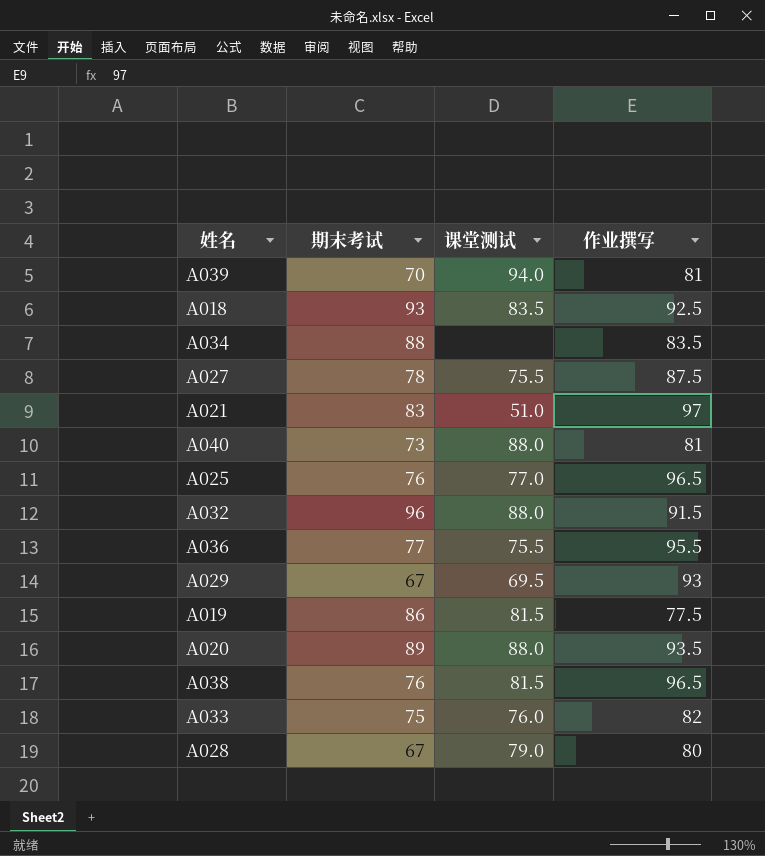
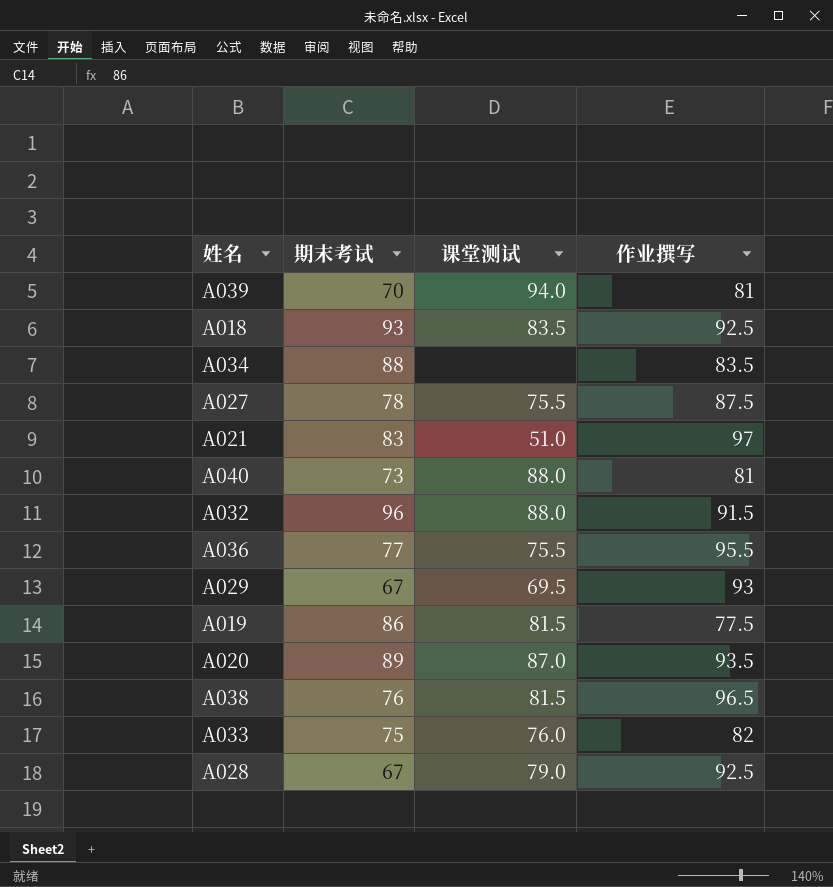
row A025: 76 | 77.0 | 96.5 -> none
A020 | 课堂测试: 88.0 -> 87.0
A028 | 作业撰写: 80 -> 92.5

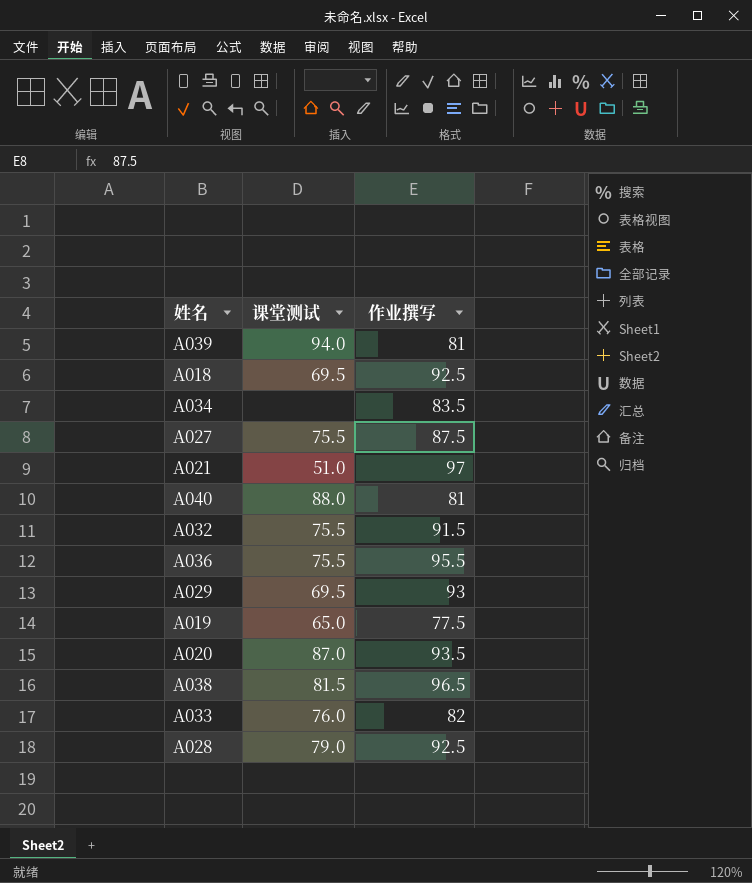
column 期末考试 | position: 2 -> none
A018 | 课堂测试: 83.5 -> 69.5
A032 | 课堂测试: 88.0 -> 75.5
A019 | 课堂测试: 81.5 -> 65.0

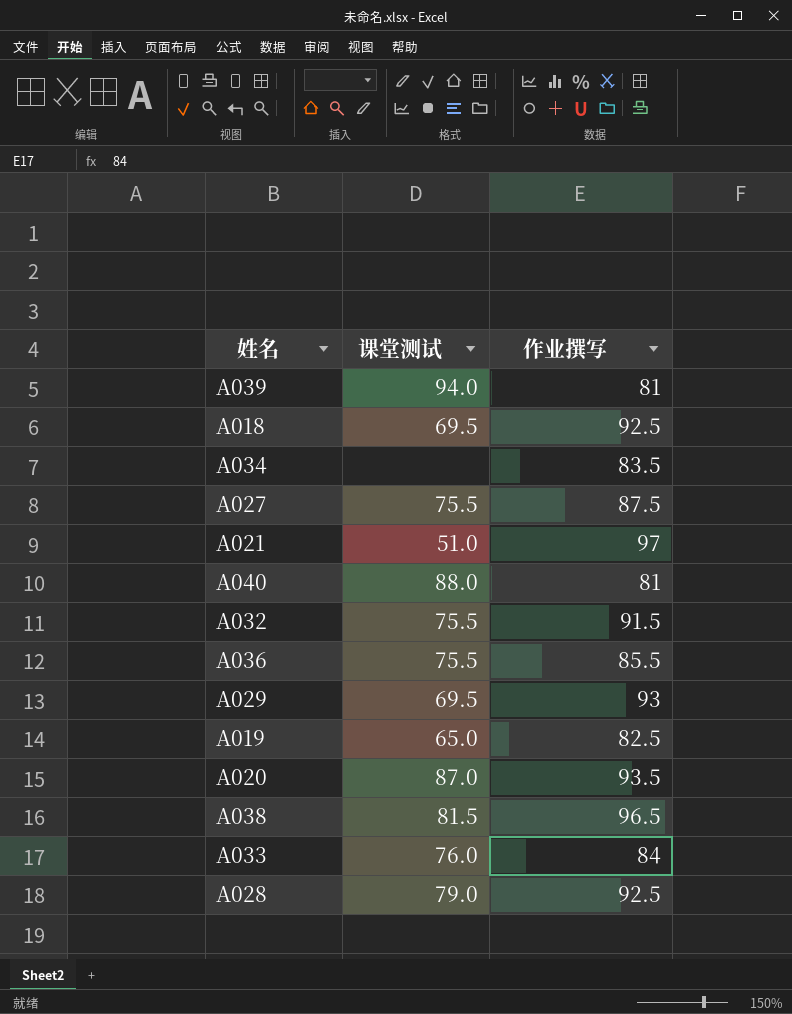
A036 | 作业撰写: 95.5 -> 85.5
A019 | 作业撰写: 77.5 -> 82.5
A033 | 作业撰写: 82 -> 84

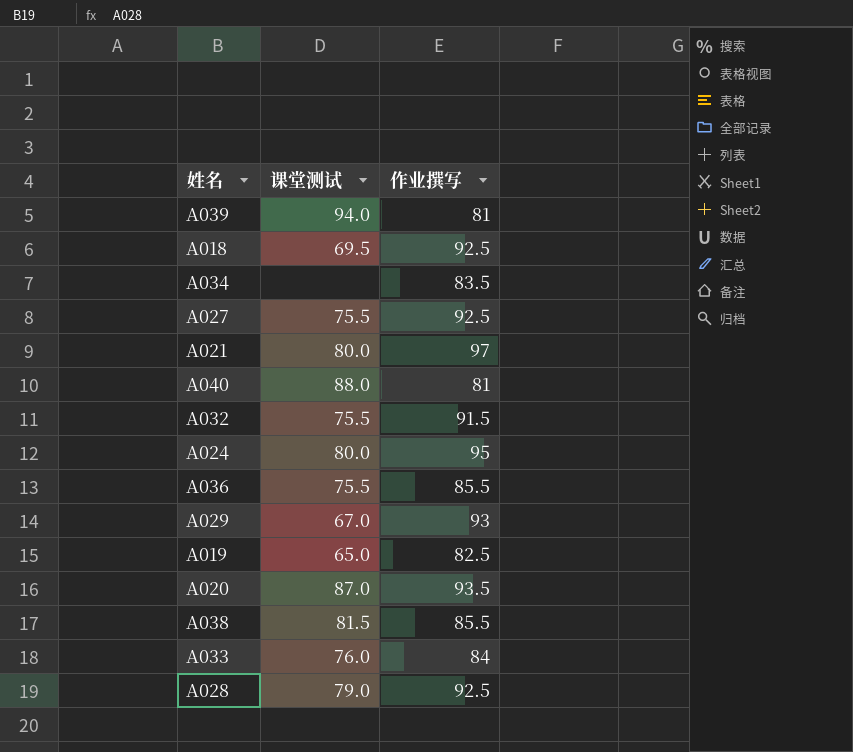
A027 | 作业撰写: 87.5 -> 92.5
A021 | 课堂测试: 51.0 -> 80.0
row A024: none -> 80.0 | 95
A029 | 课堂测试: 69.5 -> 67.0
A038 | 作业撰写: 96.5 -> 85.5

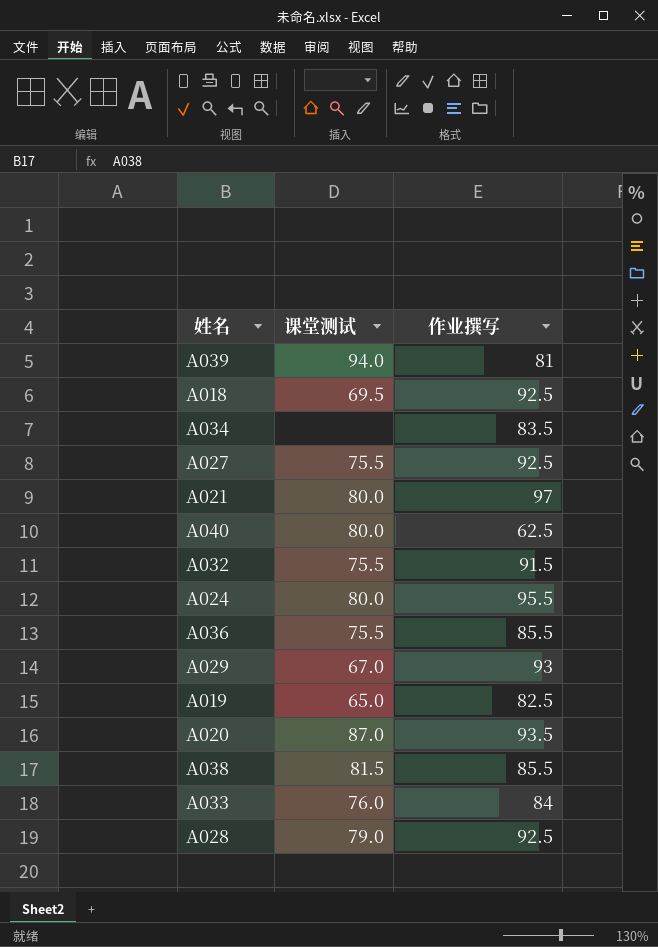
A040 | 课堂测试: 88.0 -> 80.0
A040 | 作业撰写: 81 -> 62.5
A024 | 作业撰写: 95 -> 95.5

